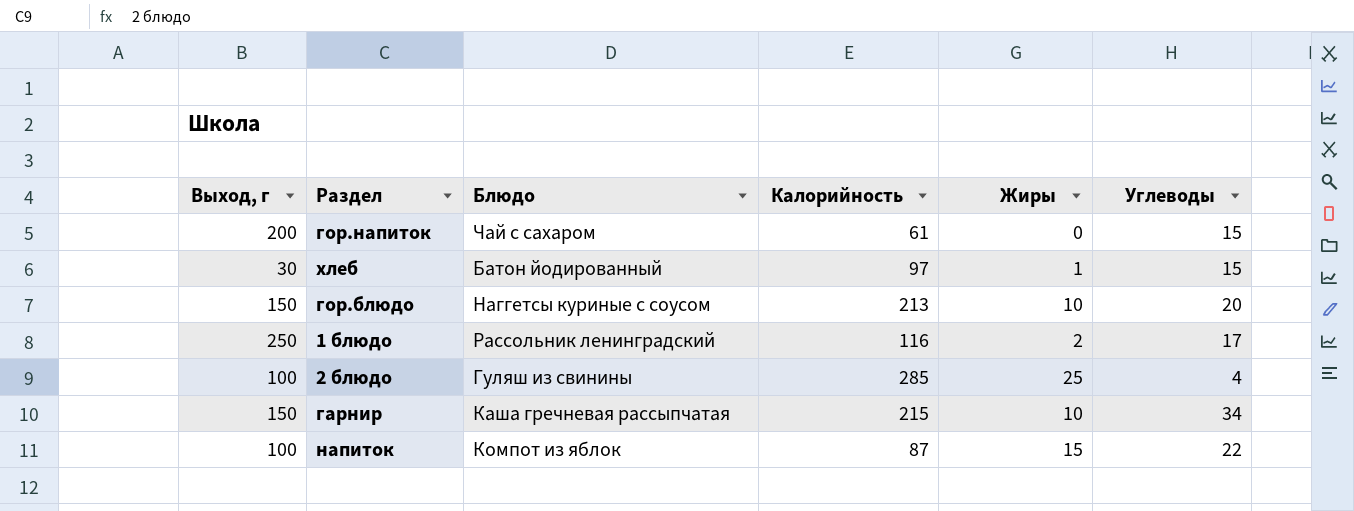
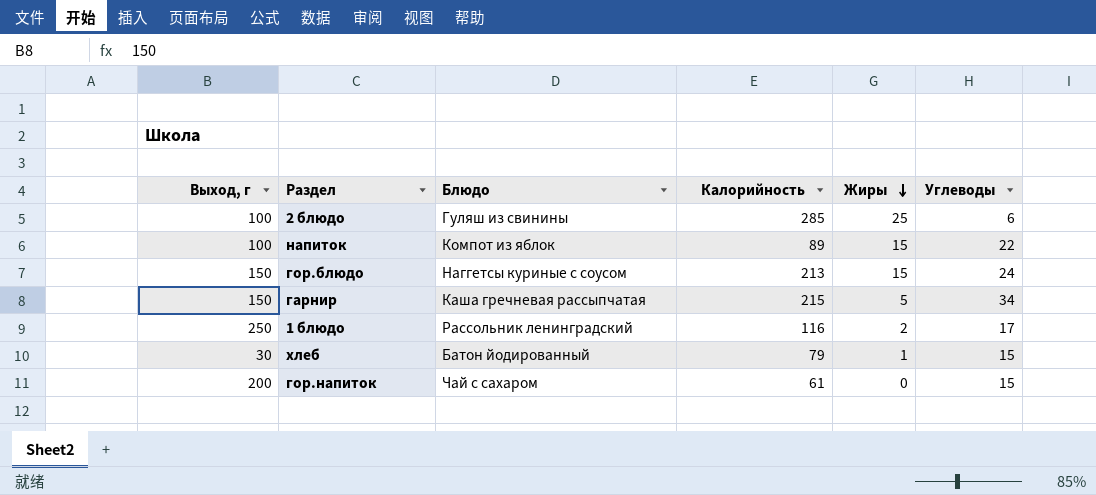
row order: none -> Жиры descending
2 блюдо | Углеводы: 4 -> 6
напиток | Калорийность: 87 -> 89
гор.блюдо | Жиры: 10 -> 15
гор.блюдо | Углеводы: 20 -> 24
гарнир | Жиры: 10 -> 5
хлеб | Калорийность: 97 -> 79

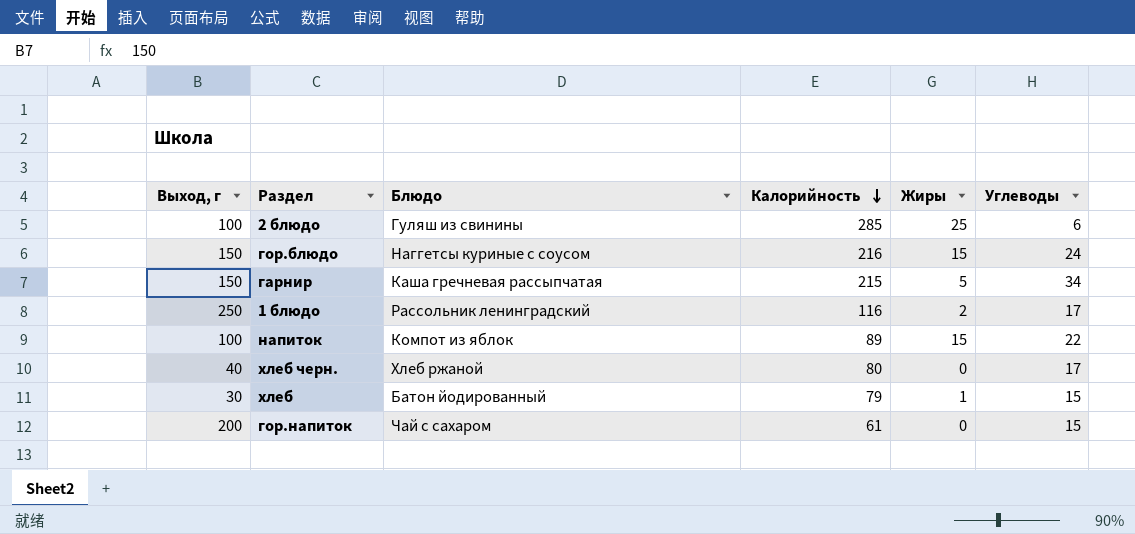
row order: Жиры descending -> Калорийность descending
гор.блюдо | Калорийность: 213 -> 216
row хлеб черн.: none -> 40 | Хлеб ржаной | 80 | 0 | 17

